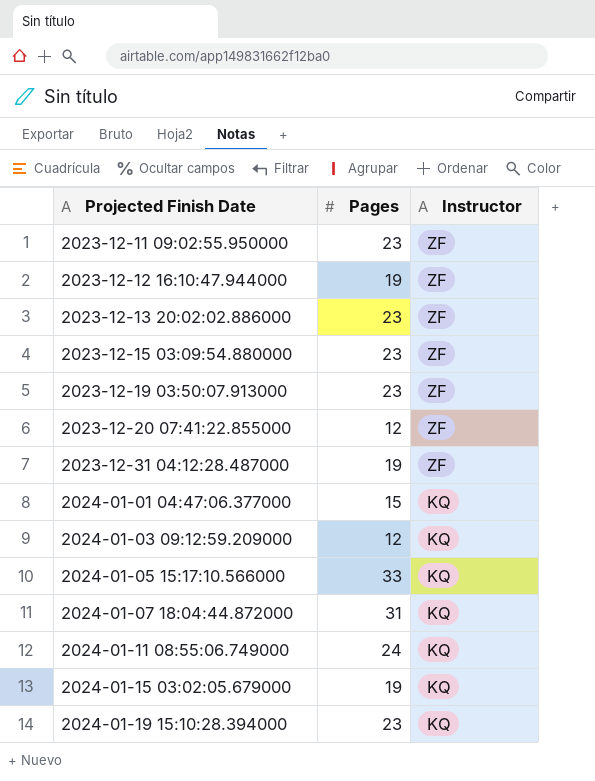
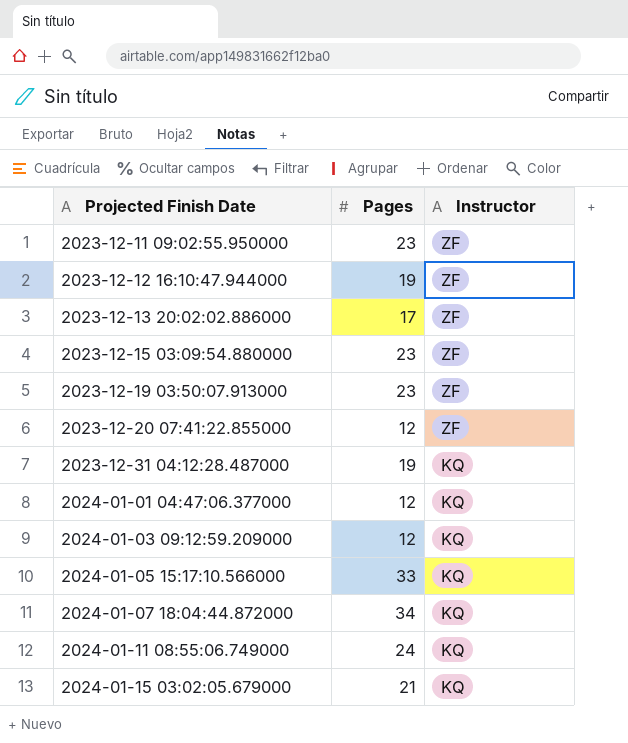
row 2024-01-19 15:10:28.394000: 23 | KQ -> none
2023-12-13 20:02:02.886000 | Pages: 23 -> 17
2023-12-31 04:12:28.487000 | Instructor: ZF -> KQ
2024-01-01 04:47:06.377000 | Pages: 15 -> 12
2024-01-07 18:04:44.872000 | Pages: 31 -> 34
2024-01-15 03:02:05.679000 | Pages: 19 -> 21

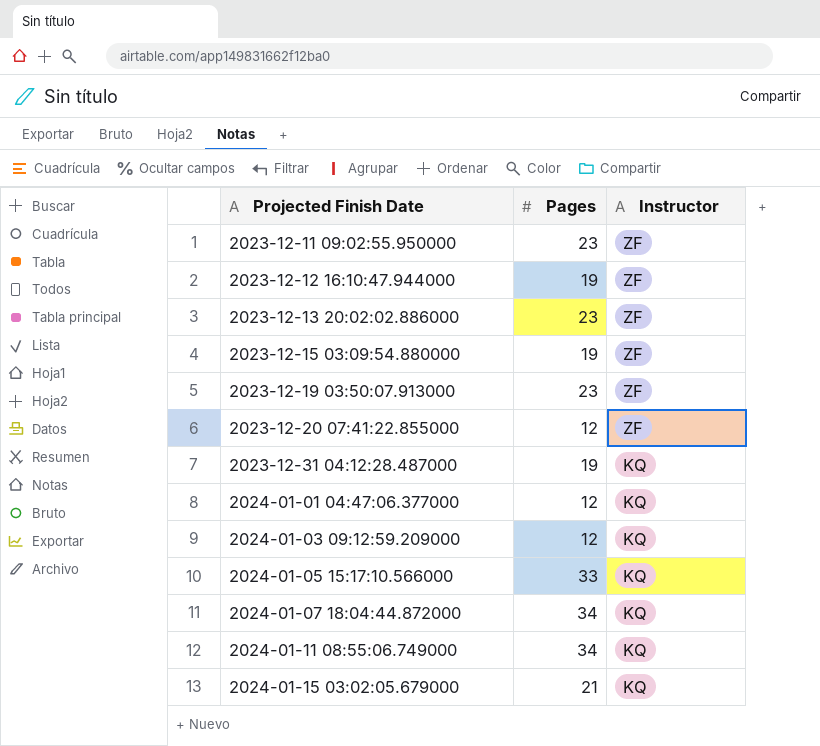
2023-12-13 20:02:02.886000 | Pages: 17 -> 23
2023-12-15 03:09:54.880000 | Pages: 23 -> 19
2024-01-11 08:55:06.749000 | Pages: 24 -> 34

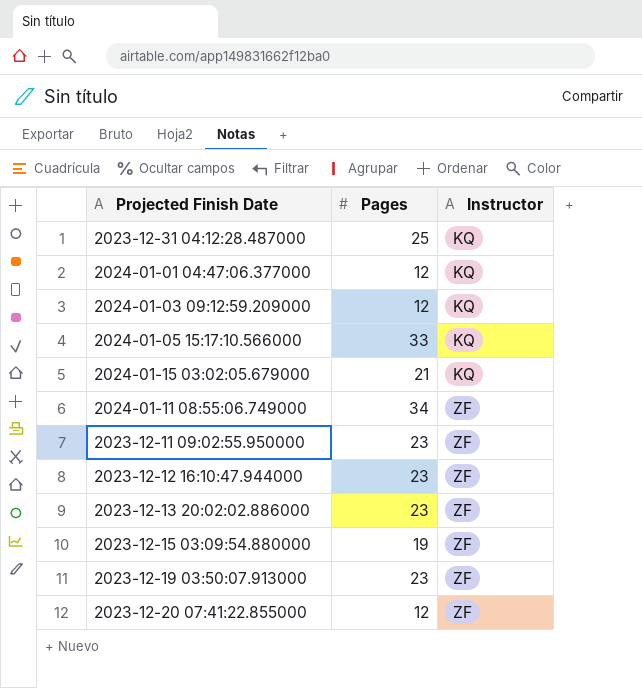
row order: Projected Finish Date ascending -> Instructor ascending
row 2024-01-07 18:04:44.872000: 34 | KQ -> none
2023-12-31 04:12:28.487000 | Pages: 19 -> 25
2024-01-11 08:55:06.749000 | Instructor: KQ -> ZF
2023-12-12 16:10:47.944000 | Pages: 19 -> 23

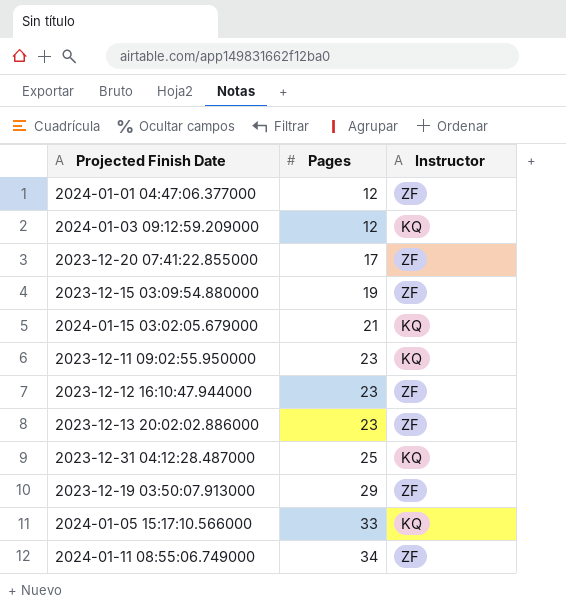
row order: Instructor ascending -> Pages ascending
2024-01-01 04:47:06.377000 | Instructor: KQ -> ZF
2023-12-20 07:41:22.855000 | Pages: 12 -> 17
2023-12-11 09:02:55.950000 | Instructor: ZF -> KQ
2023-12-19 03:50:07.913000 | Pages: 23 -> 29

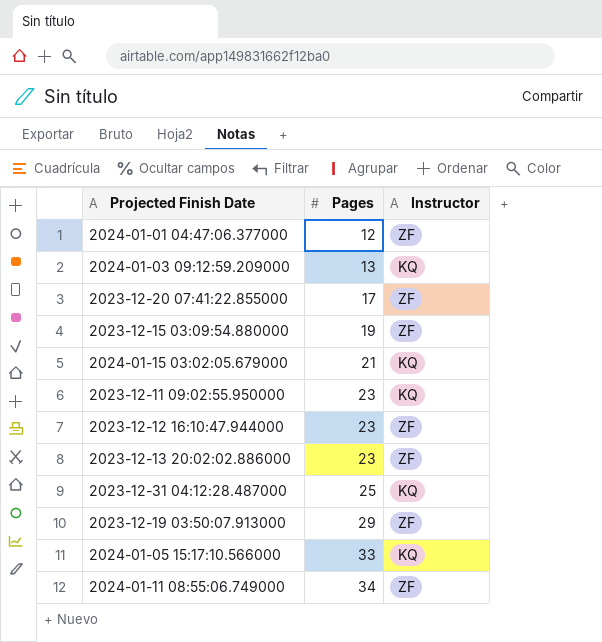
2024-01-03 09:12:59.209000 | Pages: 12 -> 13

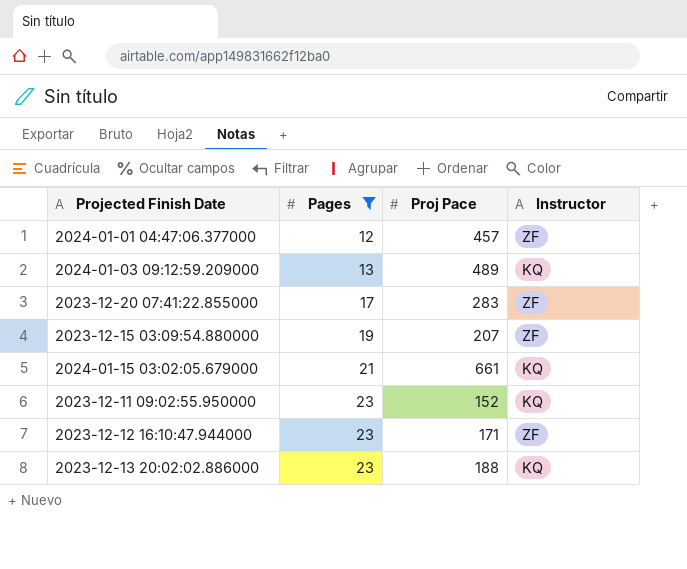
filter: none -> Pages <= 23
column Proj Pace | position: none -> 3
2023-12-13 20:02:02.886000 | Instructor: ZF -> KQ

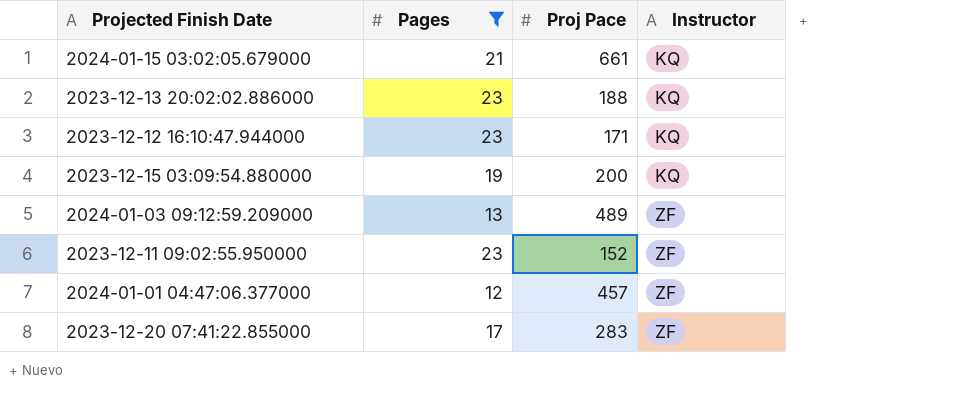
row order: Pages ascending -> Instructor ascending
2023-12-12 16:10:47.944000 | Instructor: ZF -> KQ
2023-12-15 03:09:54.880000 | Proj Pace: 207 -> 200
2023-12-15 03:09:54.880000 | Instructor: ZF -> KQ
2024-01-03 09:12:59.209000 | Instructor: KQ -> ZF
2023-12-11 09:02:55.950000 | Instructor: KQ -> ZF

